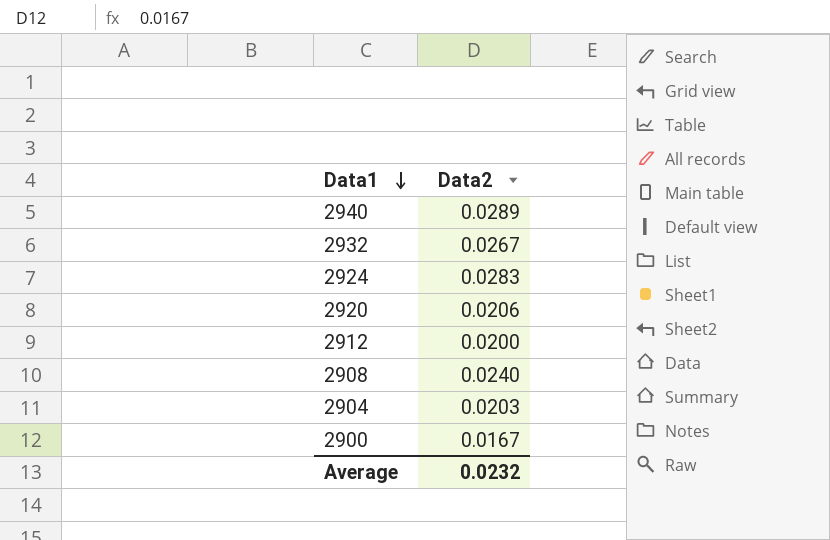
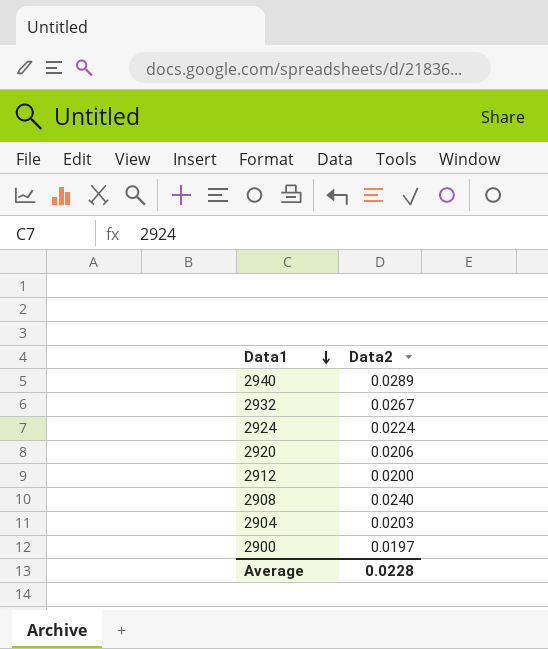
2924 | Data2: 0.0283 -> 0.0224
2900 | Data2: 0.0167 -> 0.0197
Average | Data2: 0.0232 -> 0.0228

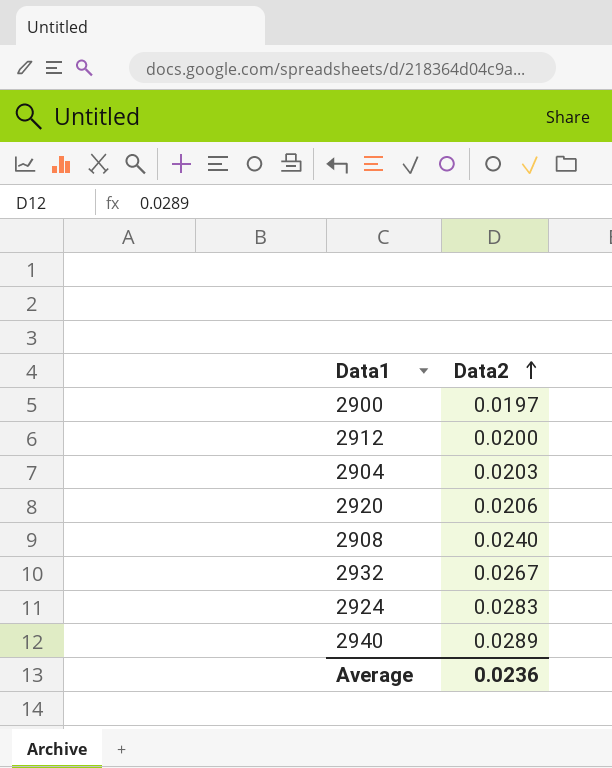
row order: Data1 descending -> Data2 ascending
2924 | Data2: 0.0224 -> 0.0283
Average | Data2: 0.0228 -> 0.0236

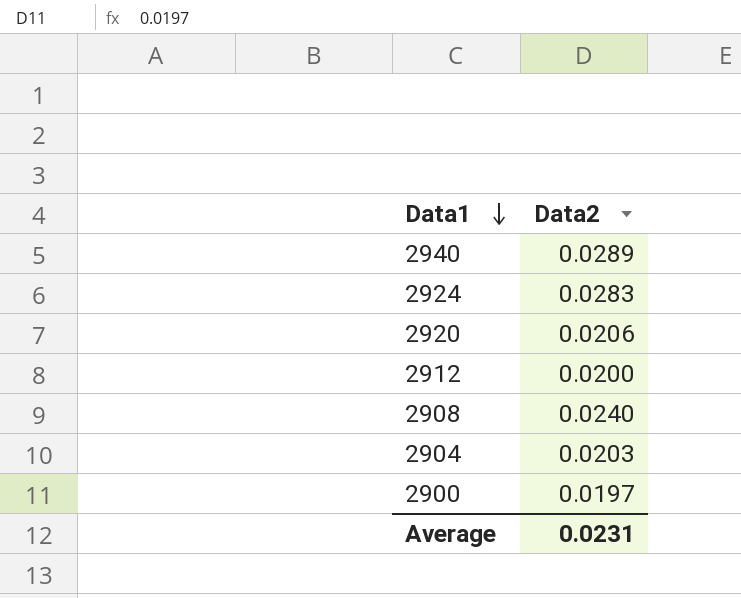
row order: Data2 ascending -> Data1 descending
row 2932: 0.0267 -> none
Average | Data2: 0.0236 -> 0.0231

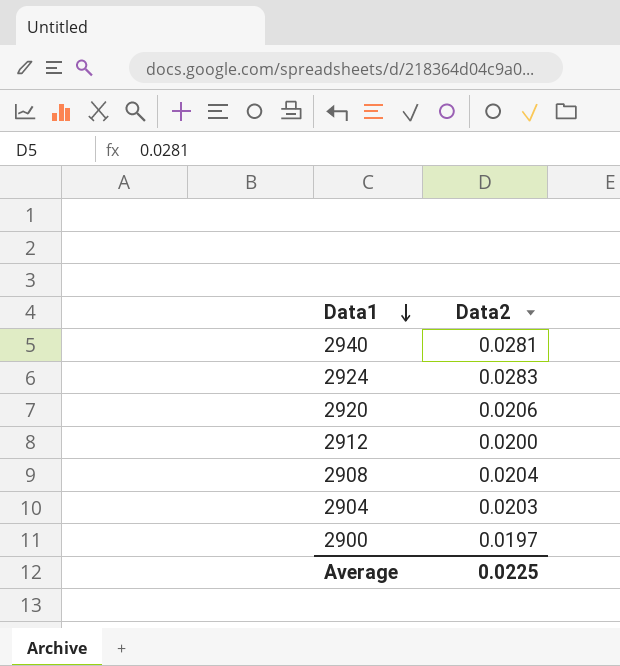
2940 | Data2: 0.0289 -> 0.0281
2908 | Data2: 0.0240 -> 0.0204
Average | Data2: 0.0231 -> 0.0225

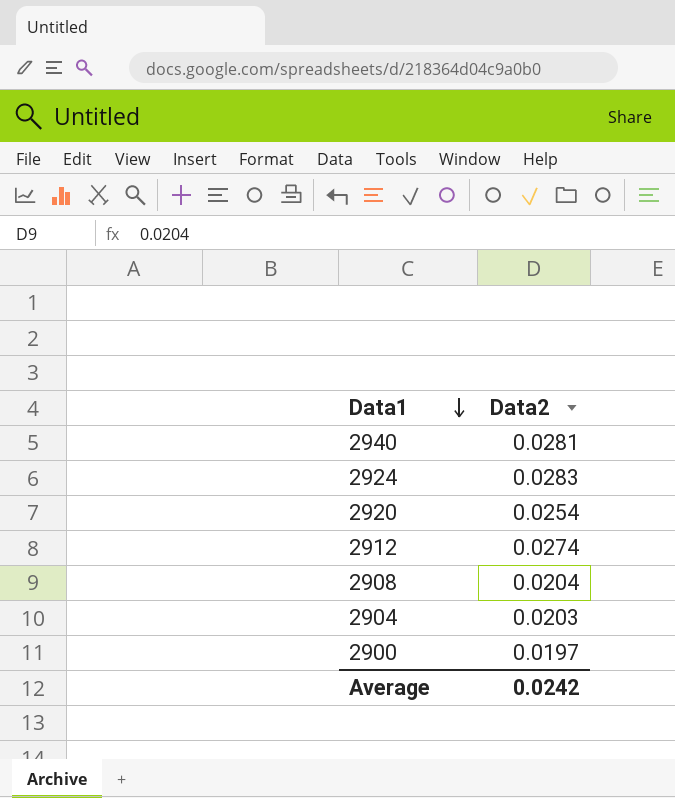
2920 | Data2: 0.0206 -> 0.0254
2912 | Data2: 0.0200 -> 0.0274
Average | Data2: 0.0225 -> 0.0242

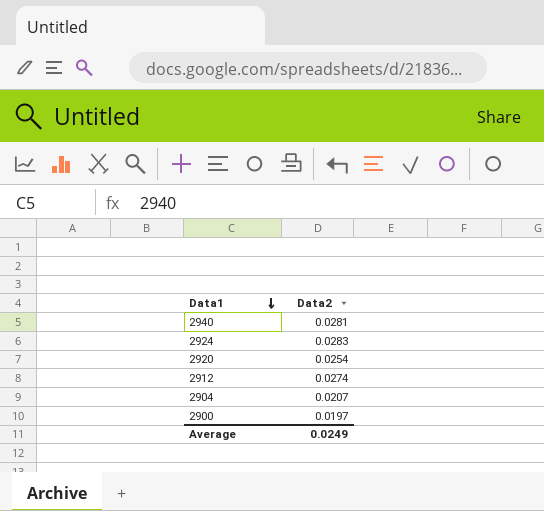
row 2908: 0.0204 -> none
2904 | Data2: 0.0203 -> 0.0207
Average | Data2: 0.0242 -> 0.0249

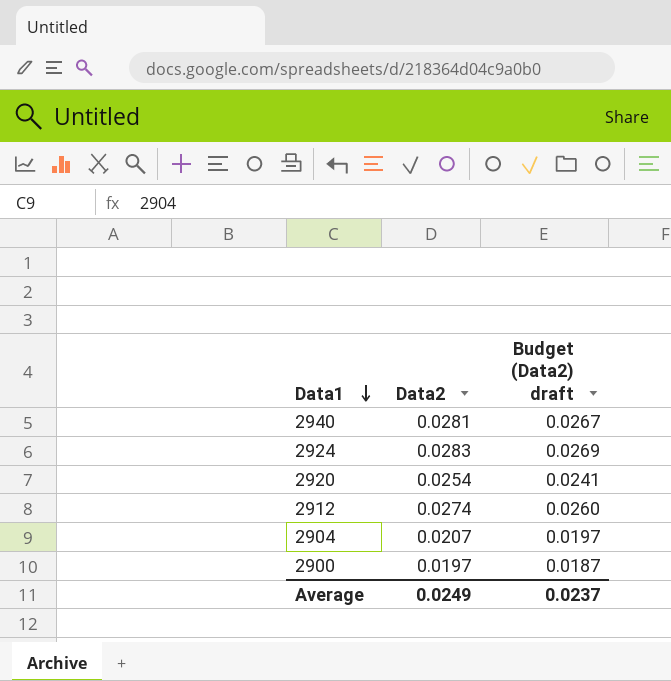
column Budget (Data2) draft | formula: none -> [Data2] * 0.95

